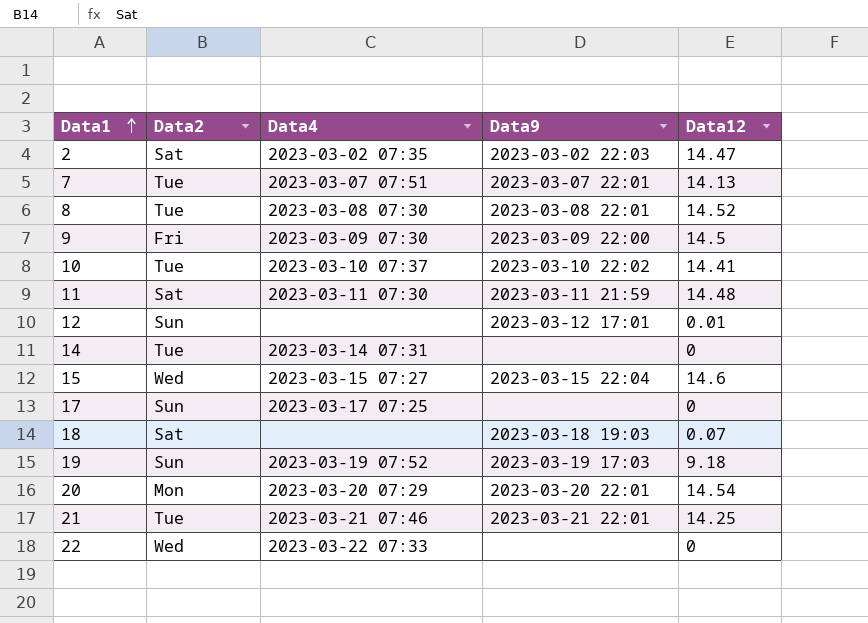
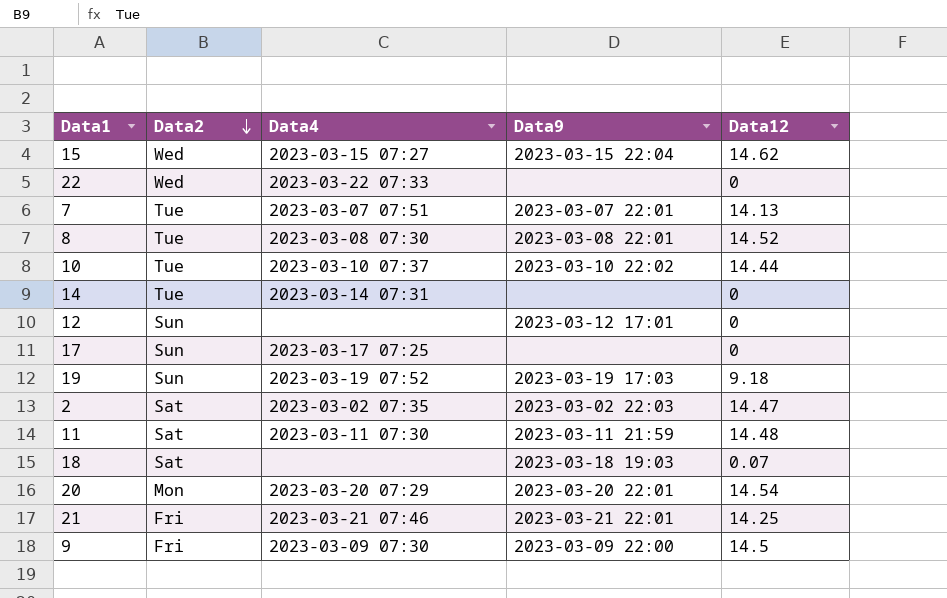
row order: Data1 ascending -> Data2 descending
15 | Data12: 14.6 -> 14.62
10 | Data12: 14.41 -> 14.44
12 | Data12: 0.01 -> 0
21 | Data2: Tue -> Fri

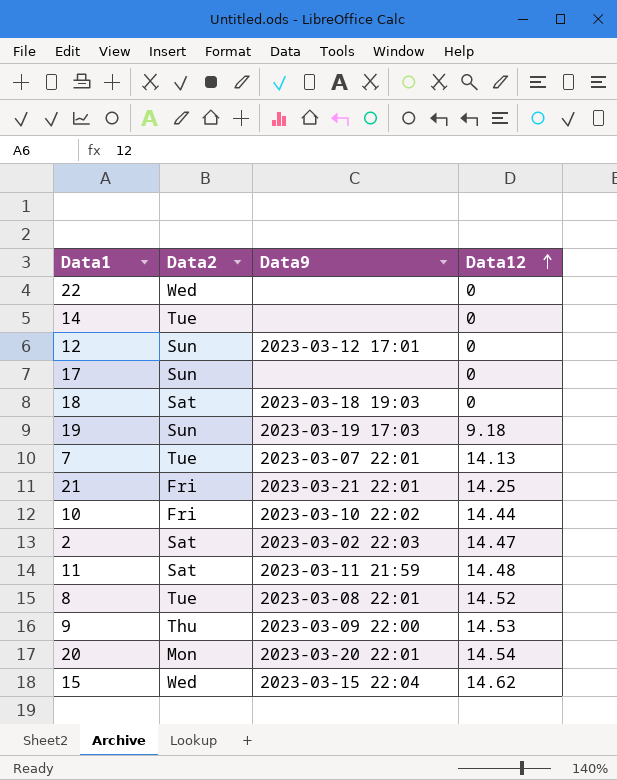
row order: Data2 descending -> Data12 ascending
column Data4 | position: 3 -> none
18 | Data12: 0.07 -> 0
10 | Data2: Tue -> Fri
9 | Data2: Fri -> Thu
9 | Data12: 14.5 -> 14.53

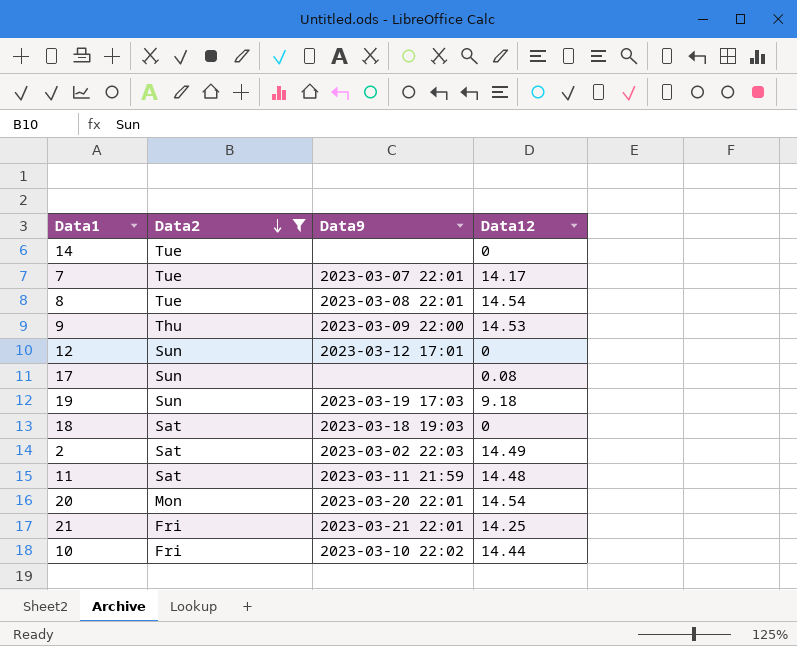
filter: none -> Data2 != Wed
row order: Data12 ascending -> Data2 descending
7 | Data12: 14.13 -> 14.17
8 | Data12: 14.52 -> 14.54
17 | Data12: 0 -> 0.08
2 | Data12: 14.47 -> 14.49

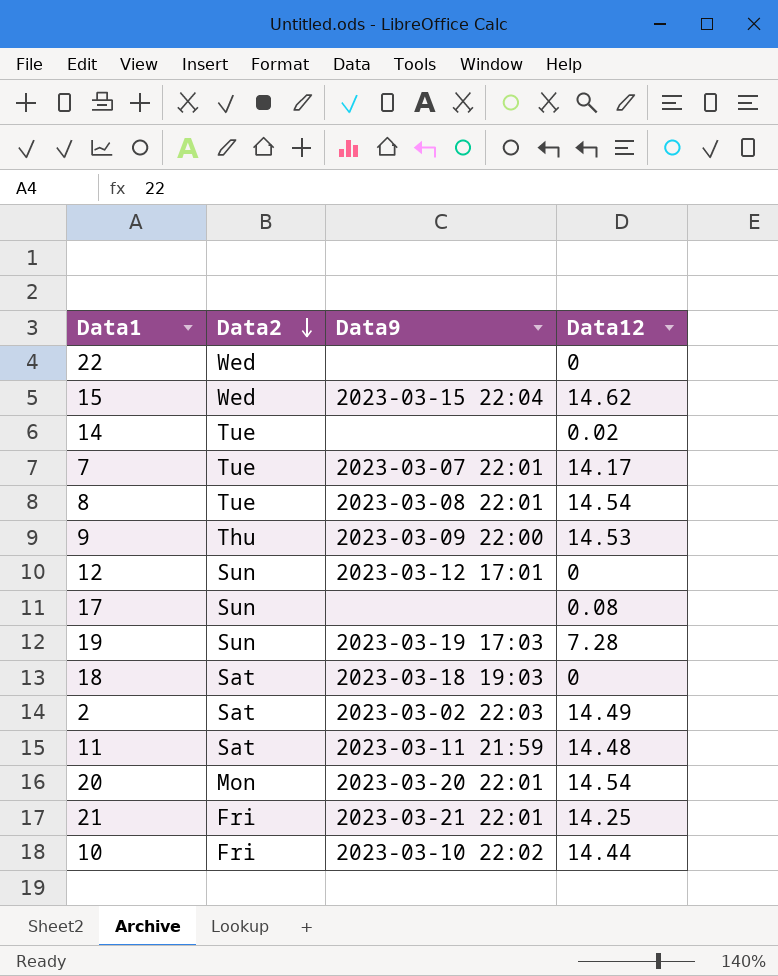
filter: Data2 != Wed -> none
14 | Data12: 0 -> 0.02
19 | Data12: 9.18 -> 7.28

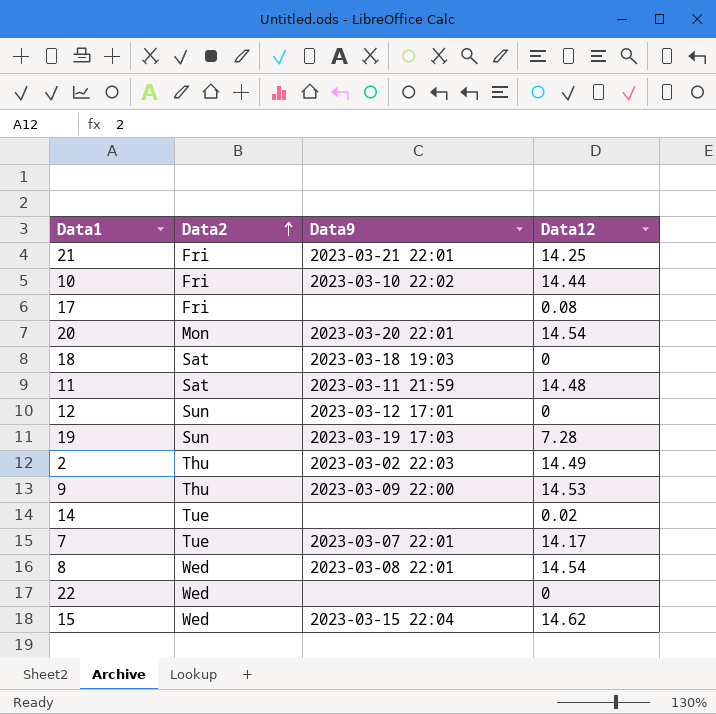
row order: Data2 descending -> Data2 ascending
17 | Data2: Sun -> Fri
2 | Data2: Sat -> Thu
8 | Data2: Tue -> Wed

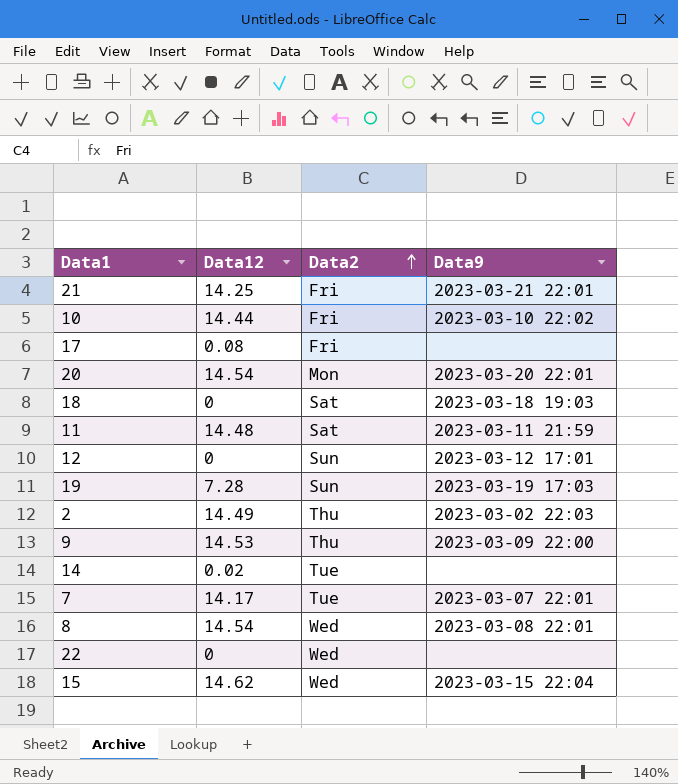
column Data12 | position: 4 -> 2

